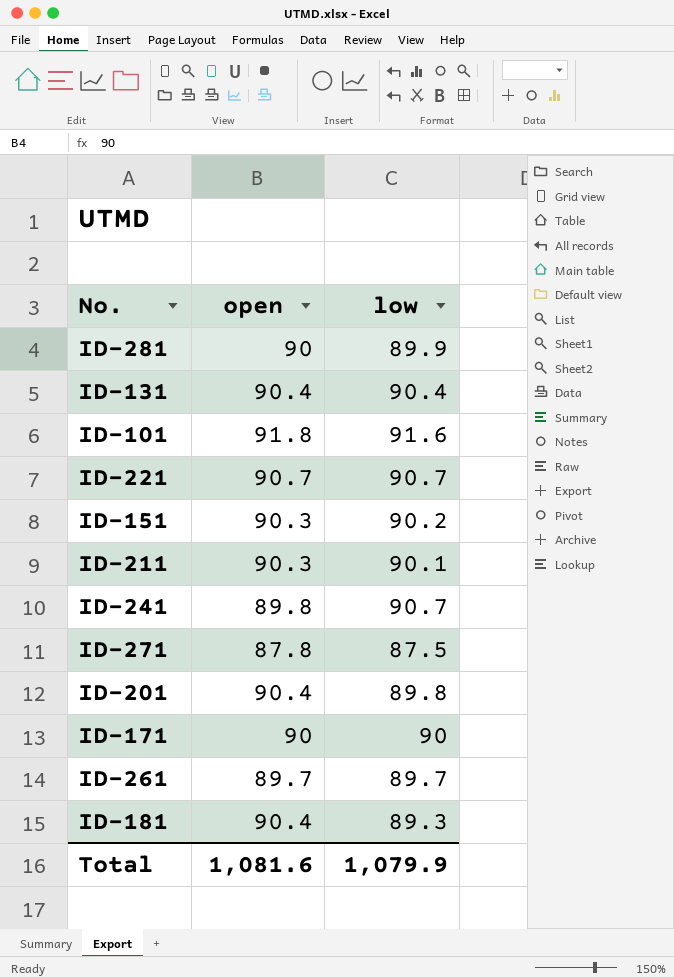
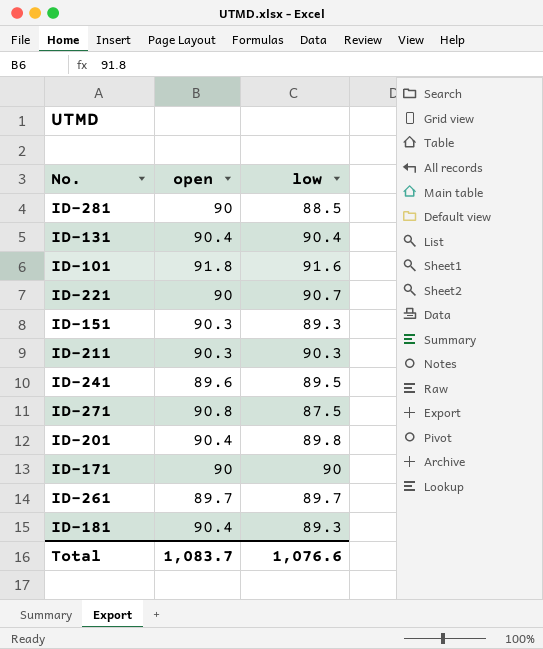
ID-281 | low: 89.9 -> 88.5
ID-221 | open: 90.7 -> 90
ID-151 | low: 90.2 -> 89.3
ID-211 | low: 90.1 -> 90.3
ID-241 | open: 89.8 -> 89.6
ID-241 | low: 90.7 -> 89.5
ID-271 | open: 87.8 -> 90.8
Total | open: 1,081.6 -> 1,083.7
Total | low: 1,079.9 -> 1,076.6

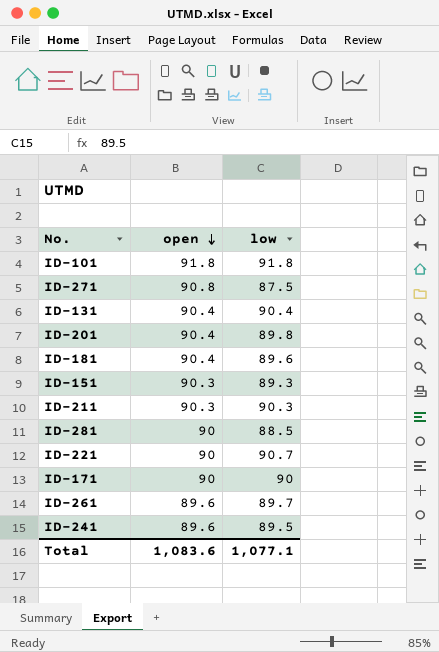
row order: none -> open descending
ID-101 | low: 91.6 -> 91.8
ID-181 | low: 89.3 -> 89.6
ID-261 | open: 89.7 -> 89.6
Total | open: 1,083.7 -> 1,083.6
Total | low: 1,076.6 -> 1,077.1

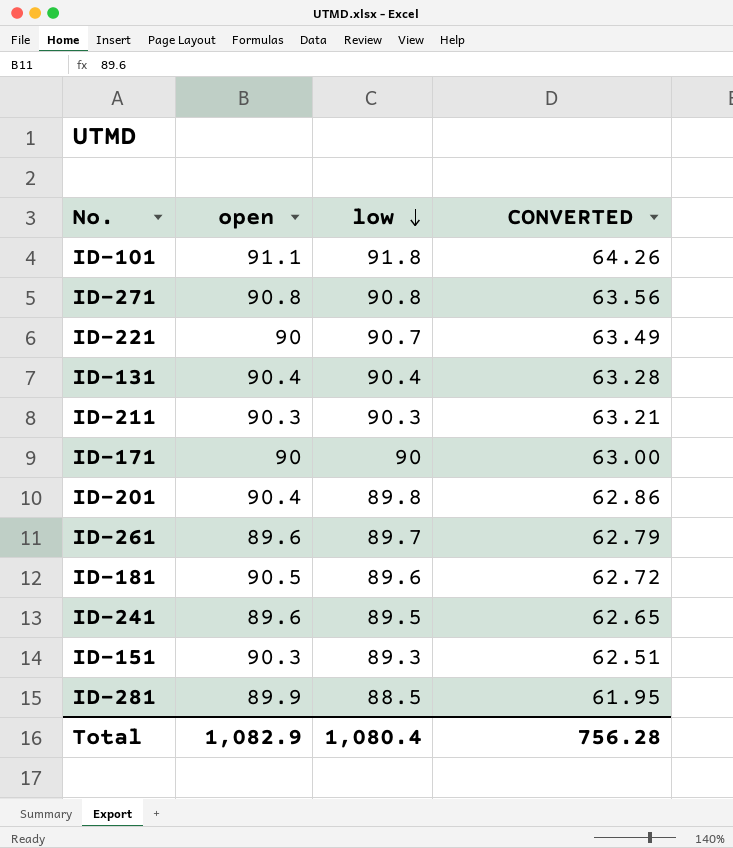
row order: open descending -> low descending
column CONVERTED | formula: none -> [low] * 0.7
ID-101 | open: 91.8 -> 91.1
ID-271 | low: 87.5 -> 90.8
ID-181 | open: 90.4 -> 90.5
ID-281 | open: 90 -> 89.9
Total | open: 1,083.6 -> 1,082.9
Total | low: 1,077.1 -> 1,080.4

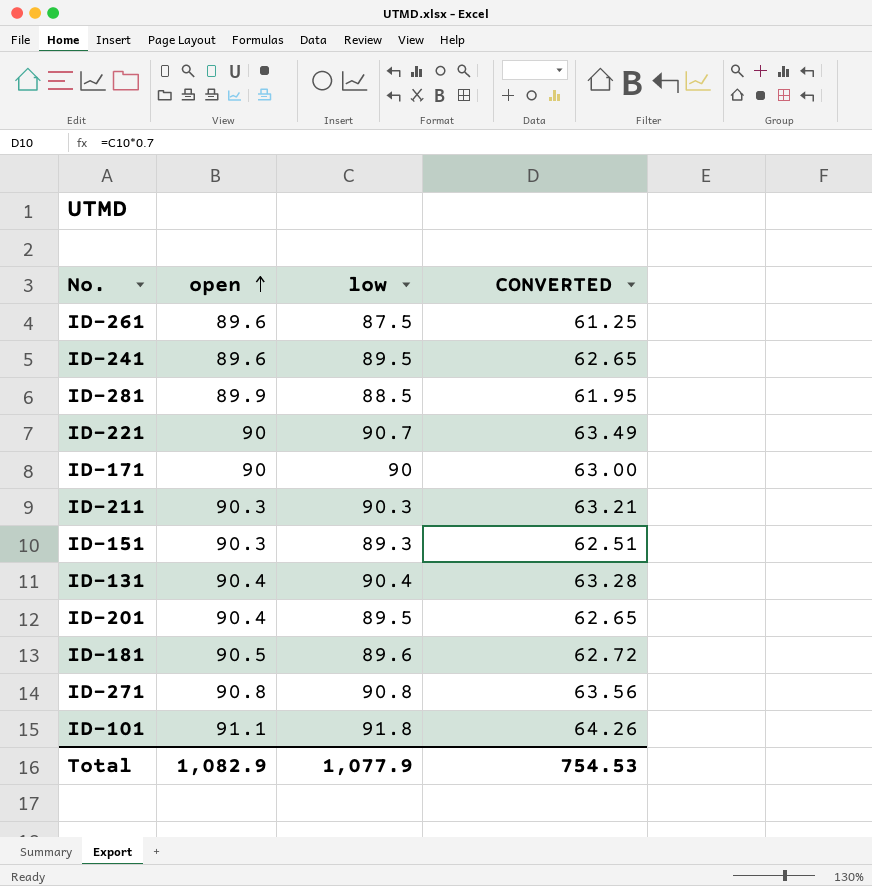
row order: low descending -> open ascending
ID-261 | low: 89.7 -> 87.5
ID-261 | CONVERTED: 62.79 -> 61.25
ID-201 | low: 89.8 -> 89.5
ID-201 | CONVERTED: 62.86 -> 62.65
Total | low: 1,080.4 -> 1,077.9
Total | CONVERTED: 756.28 -> 754.53

